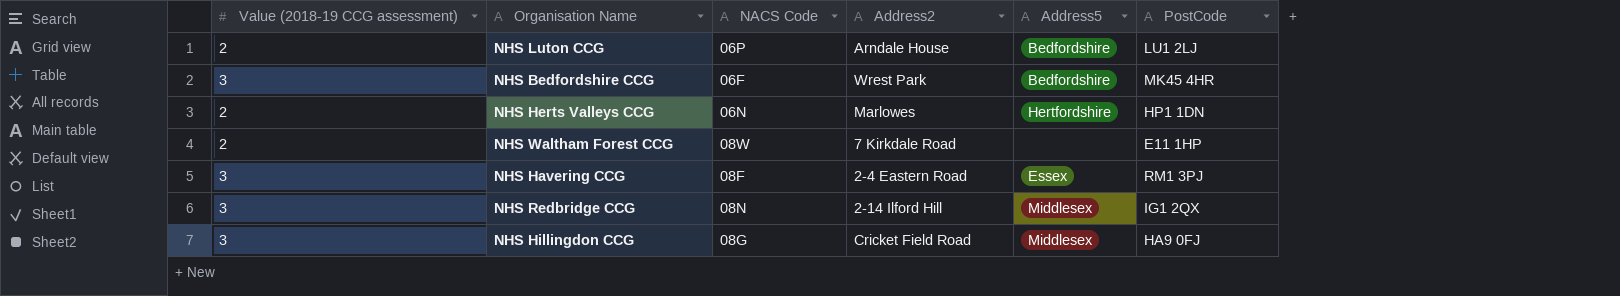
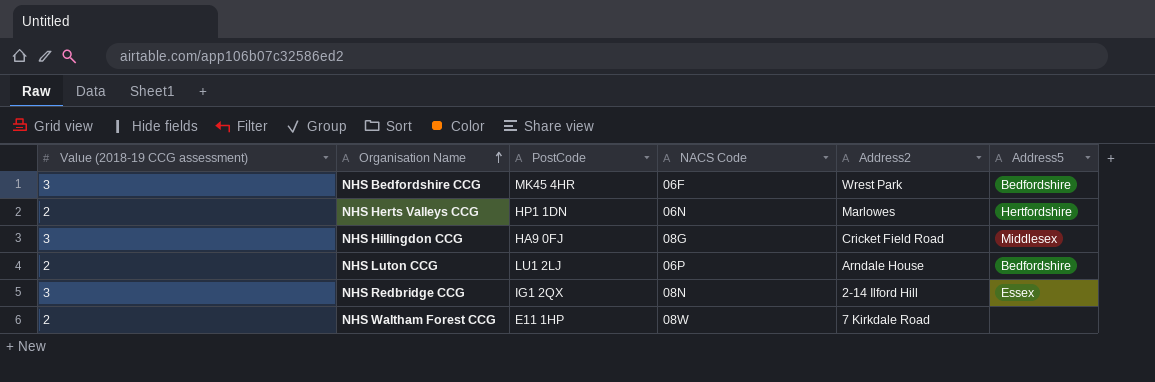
row order: none -> Organisation Name ascending
column PostCode | position: 6 -> 3
row NHS Havering CCG: 3 | 08F | 2-4 Eastern Road | Essex | RM1 3PJ -> none
NHS Redbridge CCG | Address5: Middlesex -> Essex

